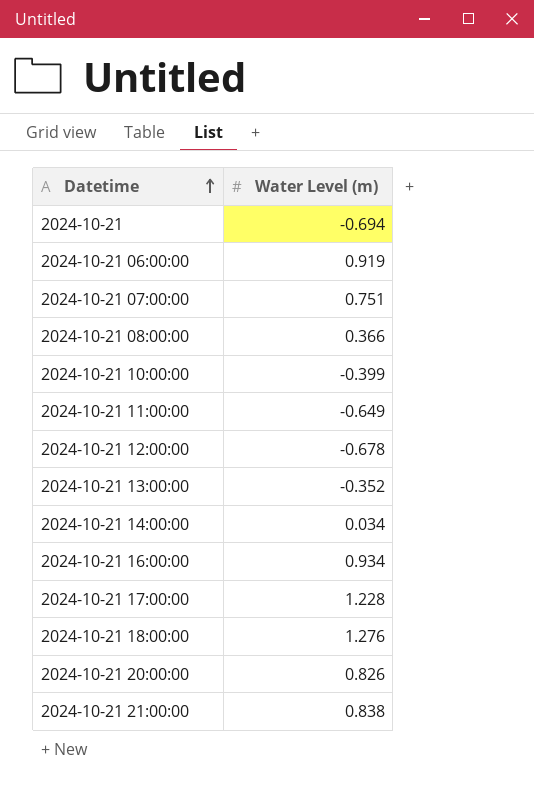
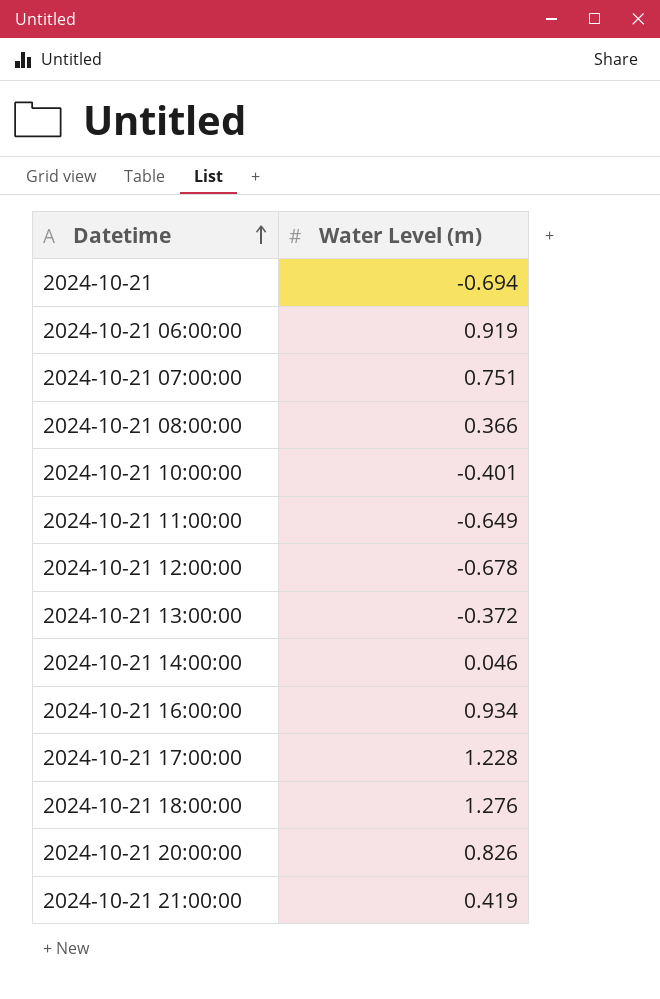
2024-10-21 10:00:00 | Water Level (m): -0.399 -> -0.401
2024-10-21 13:00:00 | Water Level (m): -0.352 -> -0.372
2024-10-21 14:00:00 | Water Level (m): 0.034 -> 0.046
2024-10-21 21:00:00 | Water Level (m): 0.838 -> 0.419

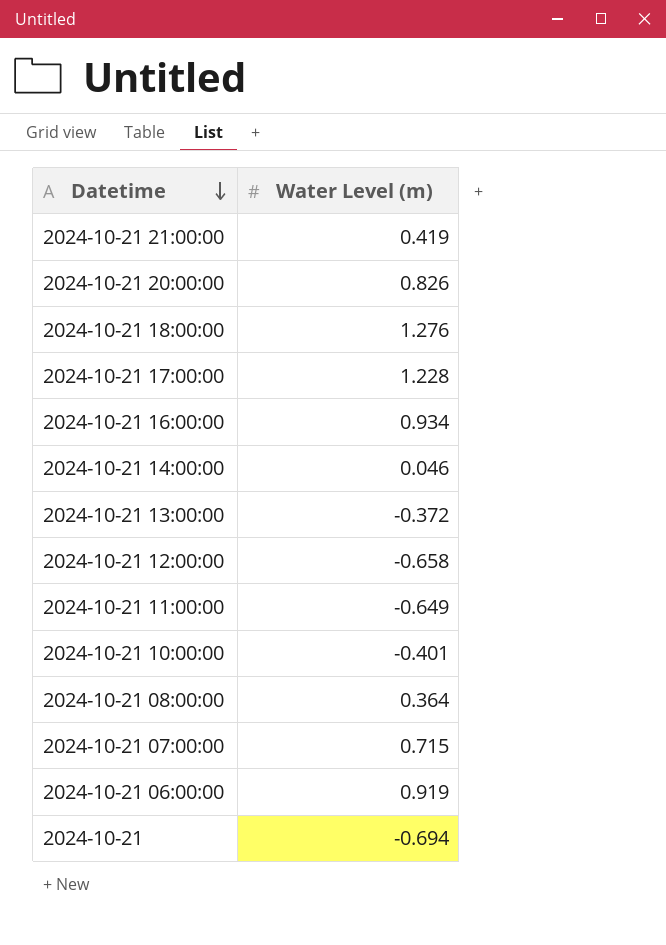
row order: Datetime ascending -> Datetime descending
2024-10-21 12:00:00 | Water Level (m): -0.678 -> -0.658
2024-10-21 08:00:00 | Water Level (m): 0.366 -> 0.364
2024-10-21 07:00:00 | Water Level (m): 0.751 -> 0.715

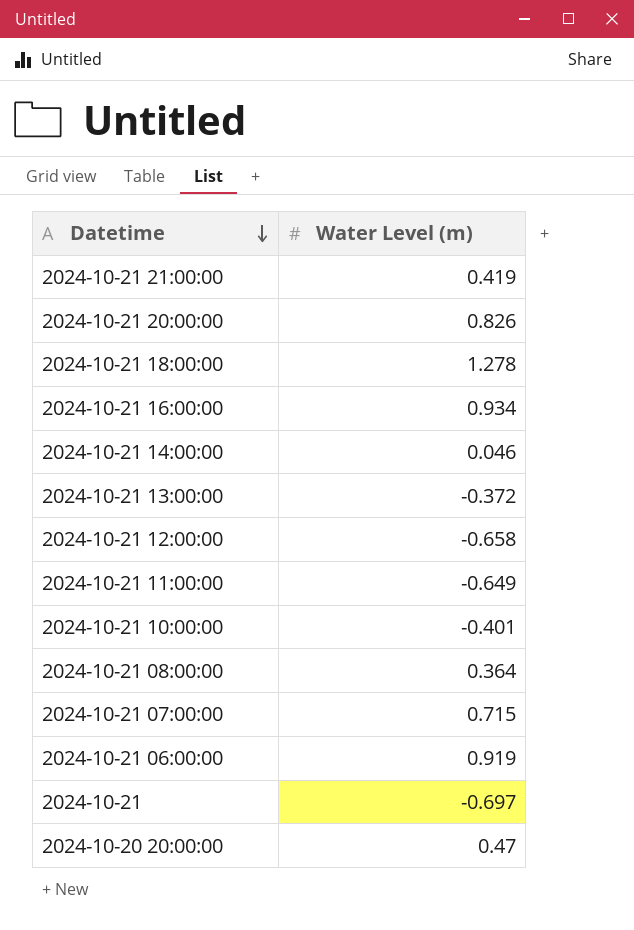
row 2024-10-21 17:00:00: 1.228 -> none
2024-10-21 18:00:00 | Water Level (m): 1.276 -> 1.278
2024-10-21 | Water Level (m): -0.694 -> -0.697
row 2024-10-20 20:00:00: none -> 0.47

